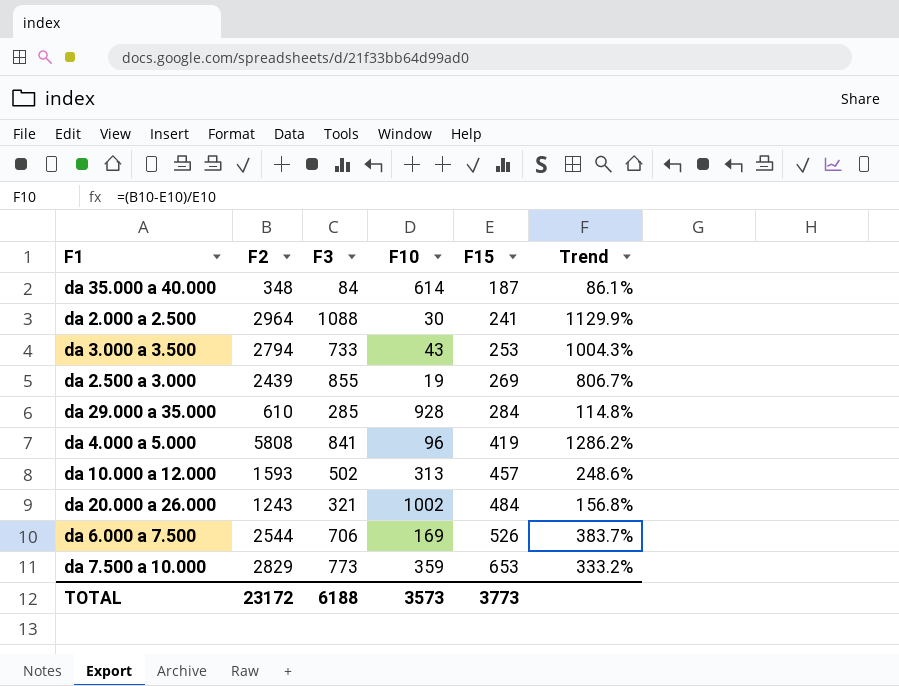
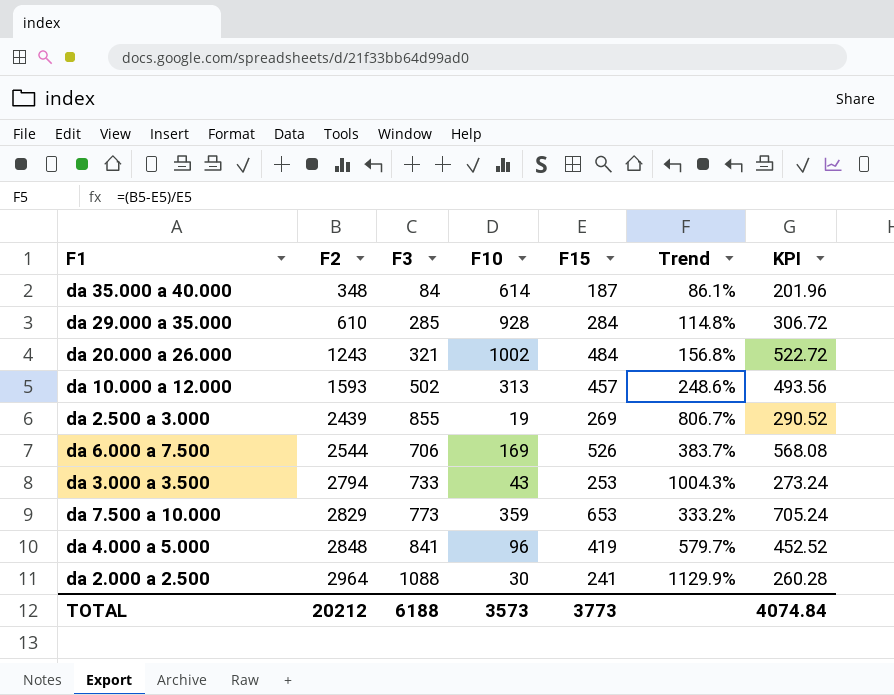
row order: F15 ascending -> F2 ascending
column KPI | formula: none -> [F15] * 1.08
da 4.000 a 5.000 | F2: 5808 -> 2848
da 4.000 a 5.000 | Trend: 1286.2% -> 579.7%
TOTAL | F2: 23172 -> 20212

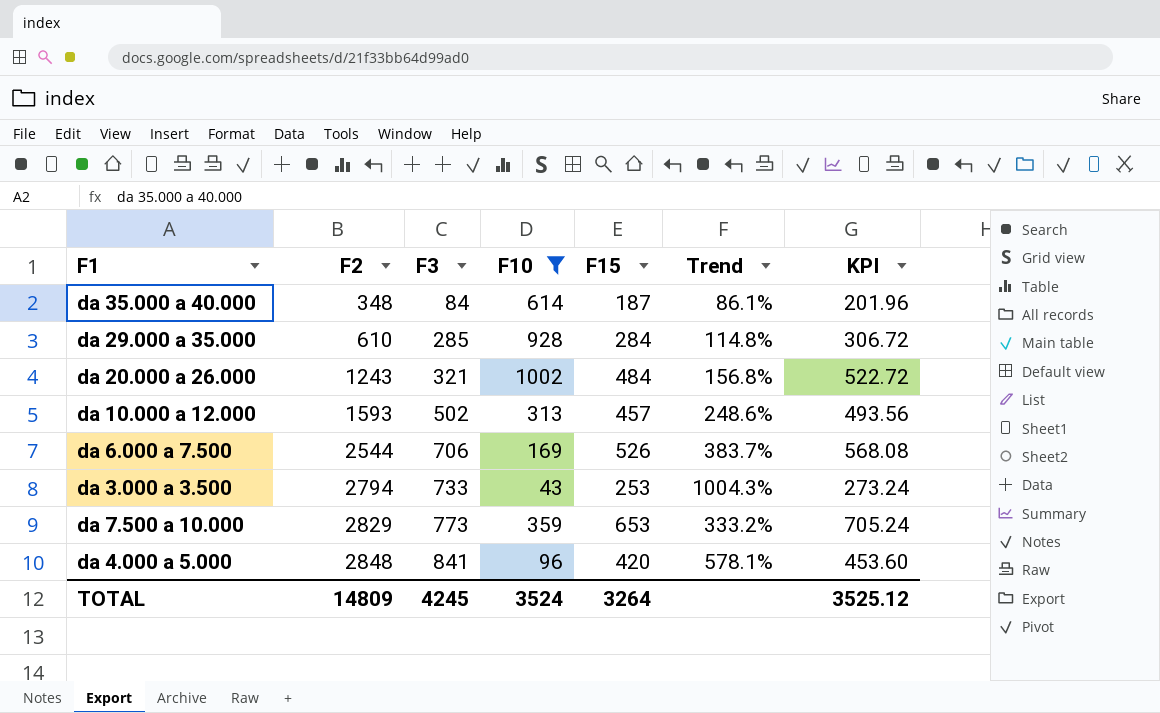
filter: none -> F10 >= 43
da 4.000 a 5.000 | F15: 419 -> 420
da 4.000 a 5.000 | Trend: 579.7% -> 578.1%
da 4.000 a 5.000 | KPI: 452.52 -> 453.60
TOTAL | F2: 20212 -> 14809
TOTAL | F3: 6188 -> 4245
TOTAL | F10: 3573 -> 3524
TOTAL | F15: 3773 -> 3264
TOTAL | KPI: 4074.84 -> 3525.12

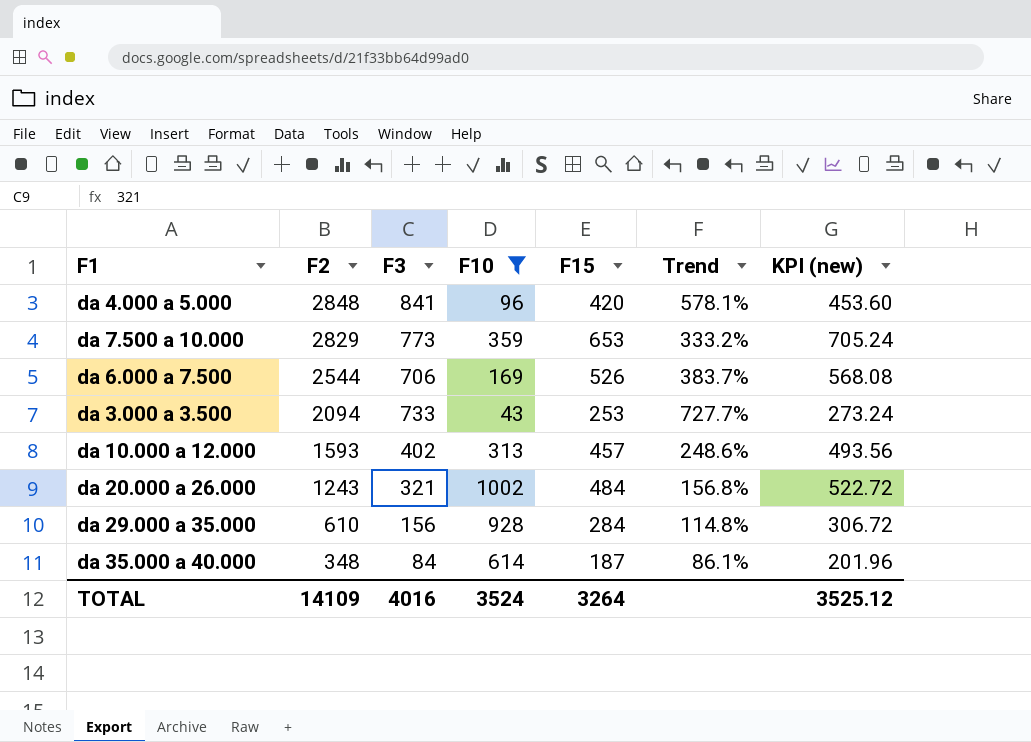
row order: F2 ascending -> F2 descending
column name: KPI -> KPI (new)
da 3.000 a 3.500 | F2: 2794 -> 2094
da 3.000 a 3.500 | Trend: 1004.3% -> 727.7%
da 10.000 a 12.000 | F3: 502 -> 402
da 29.000 a 35.000 | F3: 285 -> 156
TOTAL | F2: 14809 -> 14109
TOTAL | F3: 4245 -> 4016

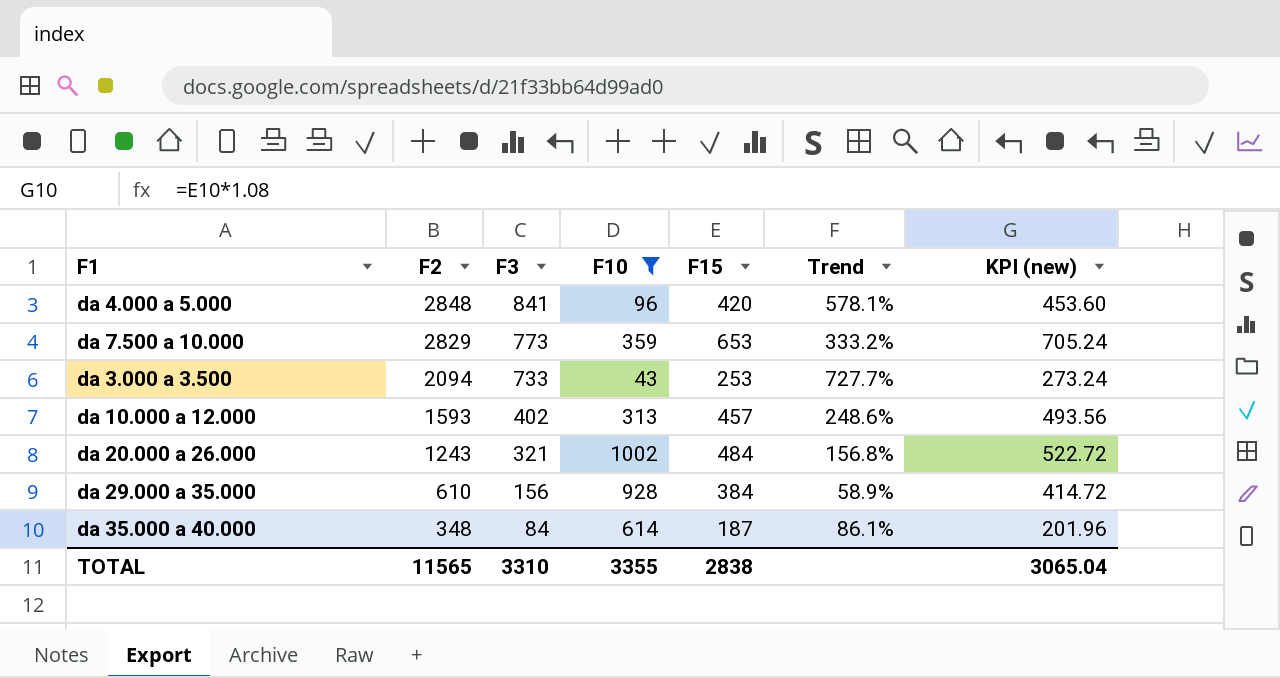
row da 6.000 a 7.500: 2544 | 706 | 169 | 526 | 383.7% | 568.08 -> none
da 29.000 a 35.000 | F15: 284 -> 384
da 29.000 a 35.000 | Trend: 114.8% -> 58.9%
da 29.000 a 35.000 | KPI (new): 306.72 -> 414.72
TOTAL | F2: 14109 -> 11565
TOTAL | F3: 4016 -> 3310
TOTAL | F10: 3524 -> 3355
TOTAL | F15: 3264 -> 2838
TOTAL | KPI (new): 3525.12 -> 3065.04

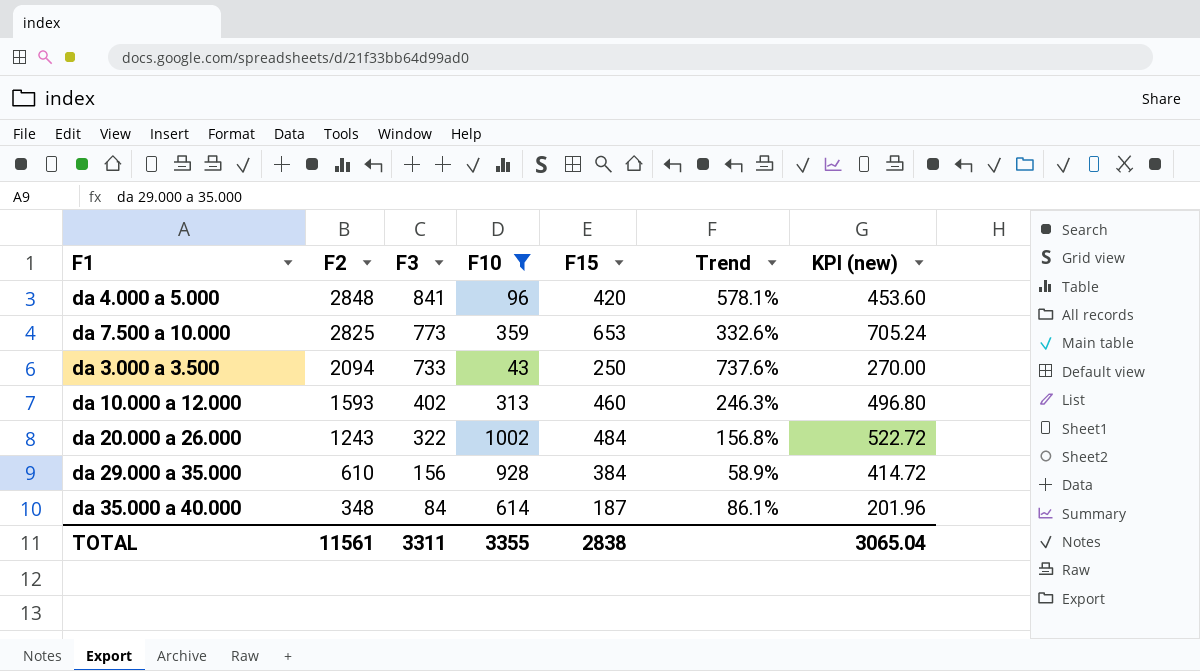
da 7.500 a 10.000 | F2: 2829 -> 2825
da 7.500 a 10.000 | Trend: 333.2% -> 332.6%
da 3.000 a 3.500 | F15: 253 -> 250
da 3.000 a 3.500 | Trend: 727.7% -> 737.6%
da 3.000 a 3.500 | KPI (new): 273.24 -> 270.00
da 10.000 a 12.000 | F15: 457 -> 460
da 10.000 a 12.000 | Trend: 248.6% -> 246.3%
da 10.000 a 12.000 | KPI (new): 493.56 -> 496.80
da 20.000 a 26.000 | F3: 321 -> 322
TOTAL | F2: 11565 -> 11561
TOTAL | F3: 3310 -> 3311

